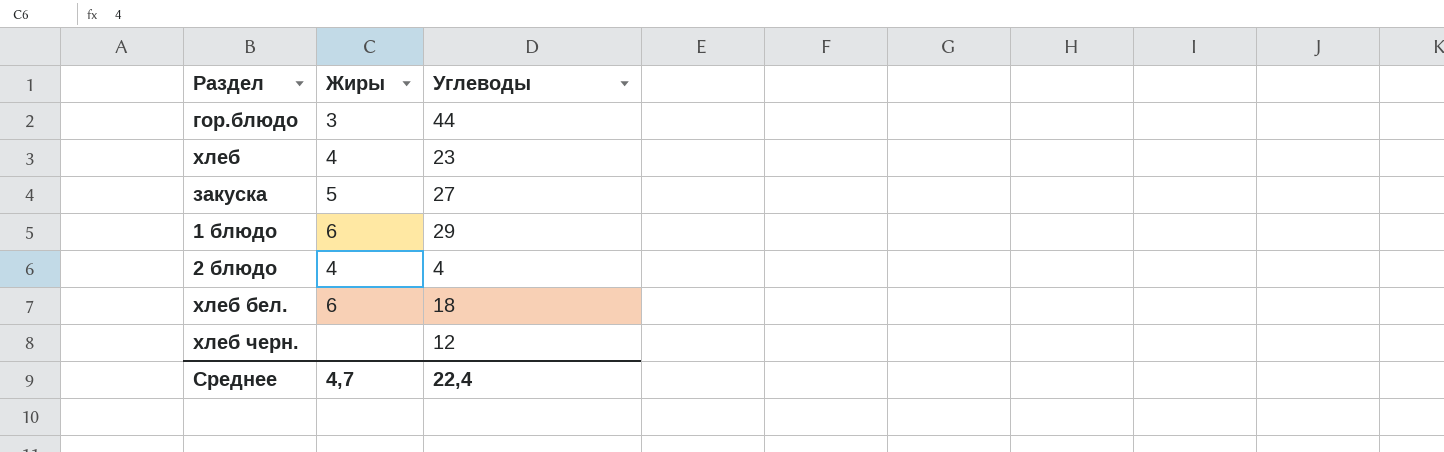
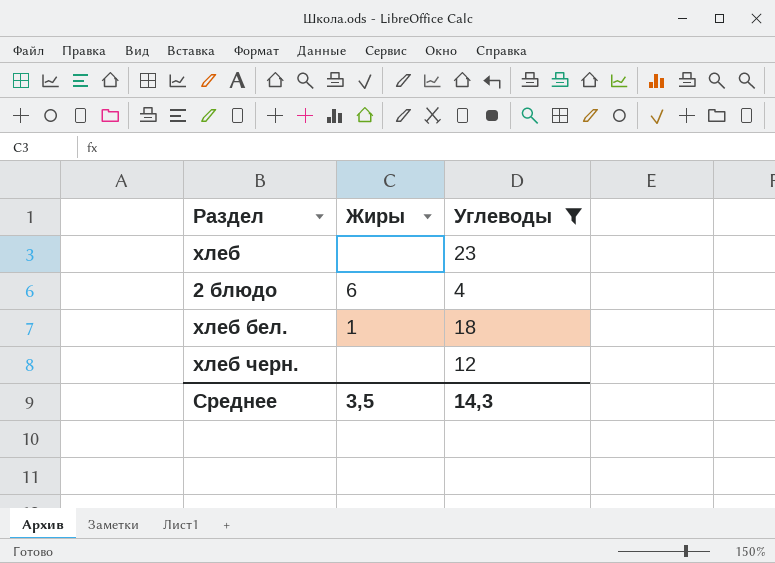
filter: none -> Углеводы <= 23
хлеб | Жиры: 4 -> none
2 блюдо | Жиры: 4 -> 6
хлеб бел. | Жиры: 6 -> 1
Среднее | Жиры: 4,7 -> 3,5
Среднее | Углеводы: 22,4 -> 14,3

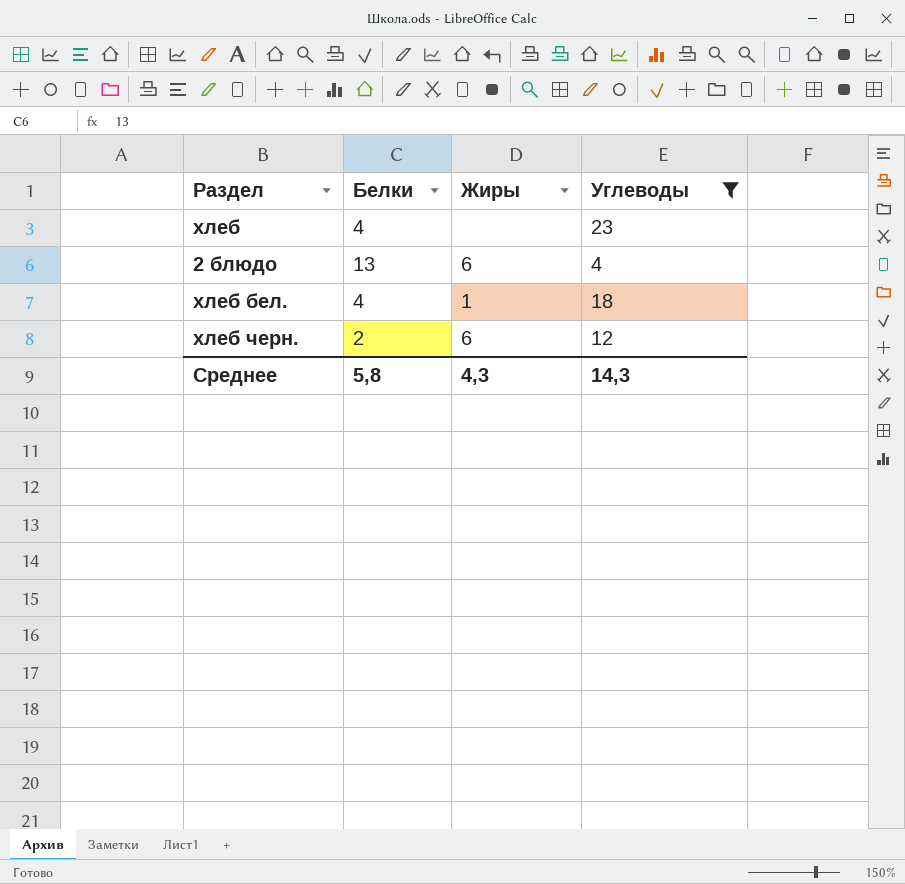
column Белки | position: none -> 2
хлеб черн. | Жиры: none -> 6
Среднее | Жиры: 3,5 -> 4,3

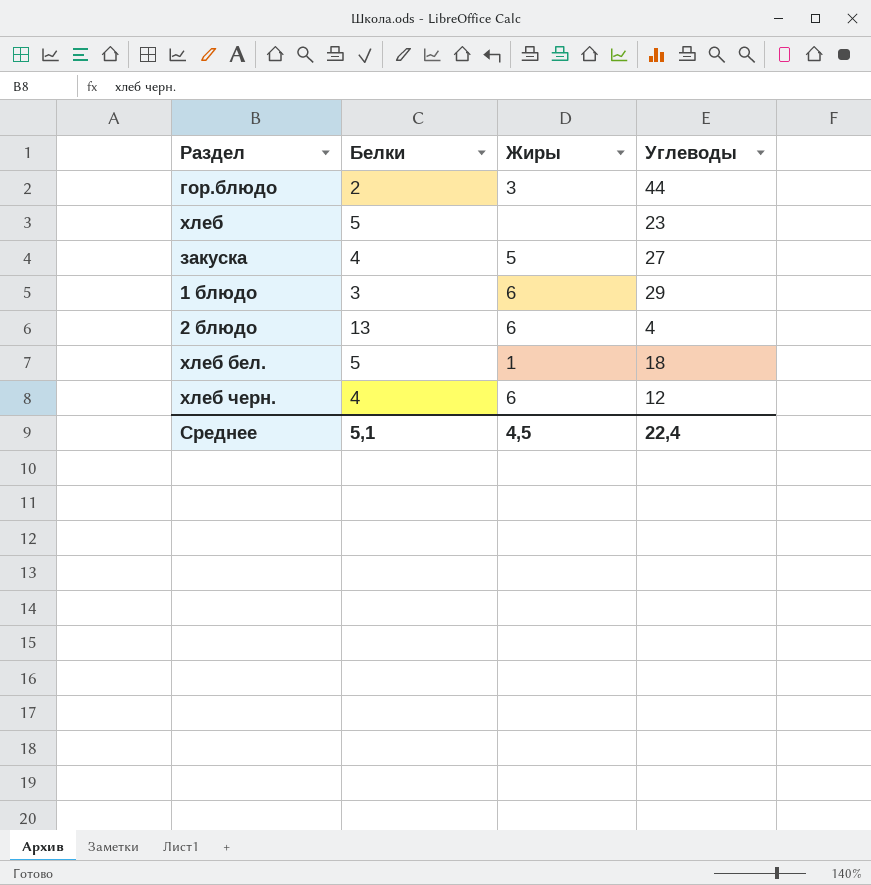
filter: Углеводы <= 23 -> none
хлеб | Белки: 4 -> 5
хлеб бел. | Белки: 4 -> 5
хлеб черн. | Белки: 2 -> 4
Среднее | Белки: 5,8 -> 5,1
Среднее | Жиры: 4,3 -> 4,5
Среднее | Углеводы: 14,3 -> 22,4

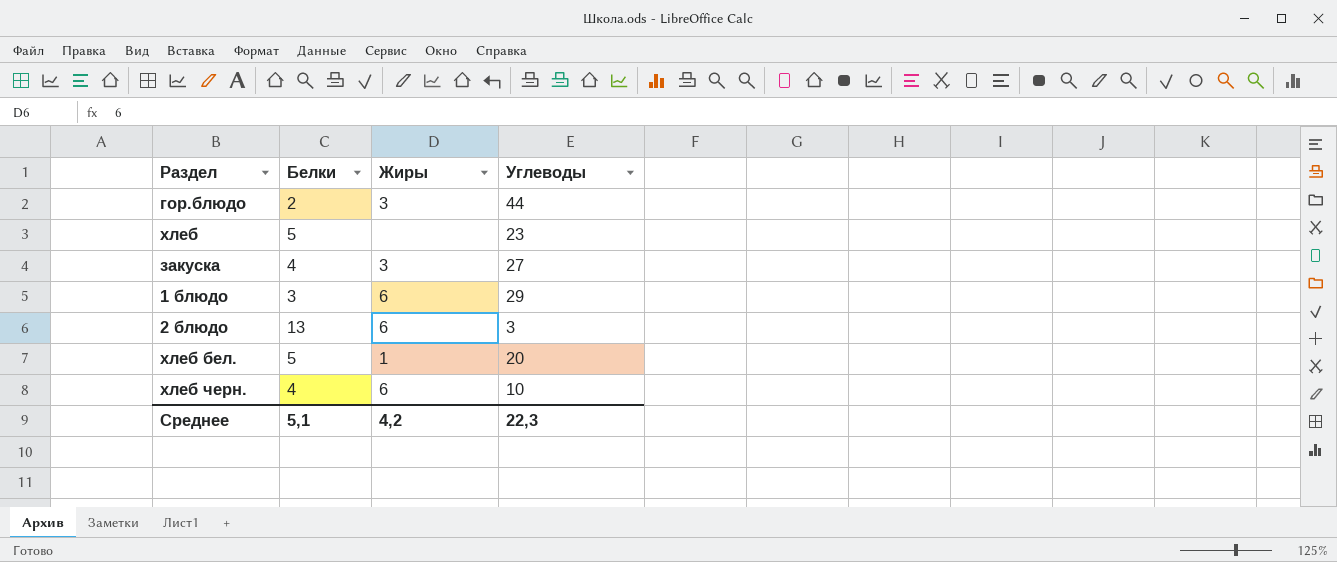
закуска | Жиры: 5 -> 3
2 блюдо | Углеводы: 4 -> 3
хлеб бел. | Углеводы: 18 -> 20
хлеб черн. | Углеводы: 12 -> 10
Среднее | Жиры: 4,5 -> 4,2
Среднее | Углеводы: 22,4 -> 22,3

